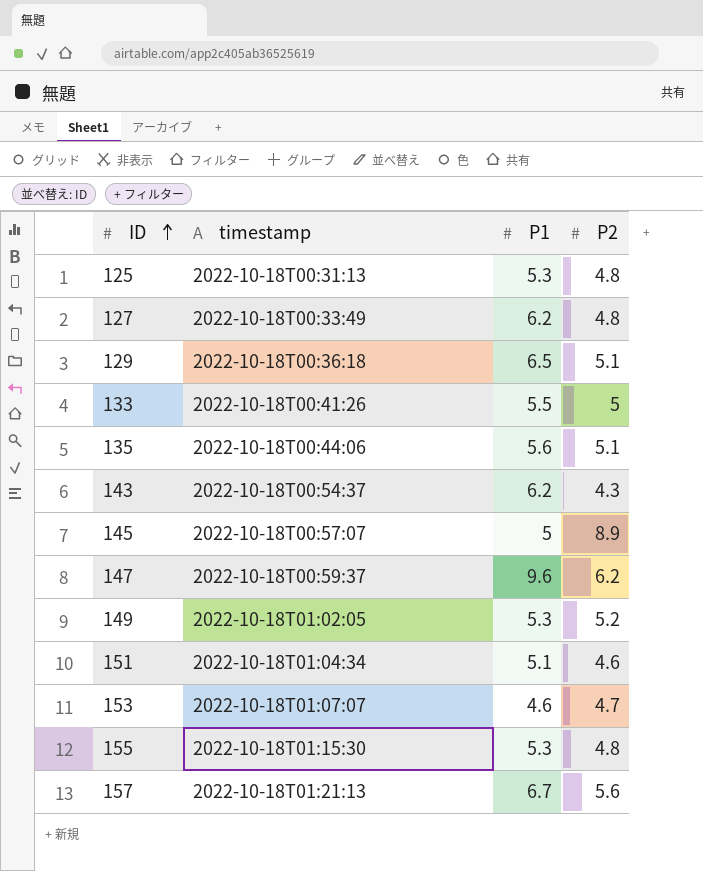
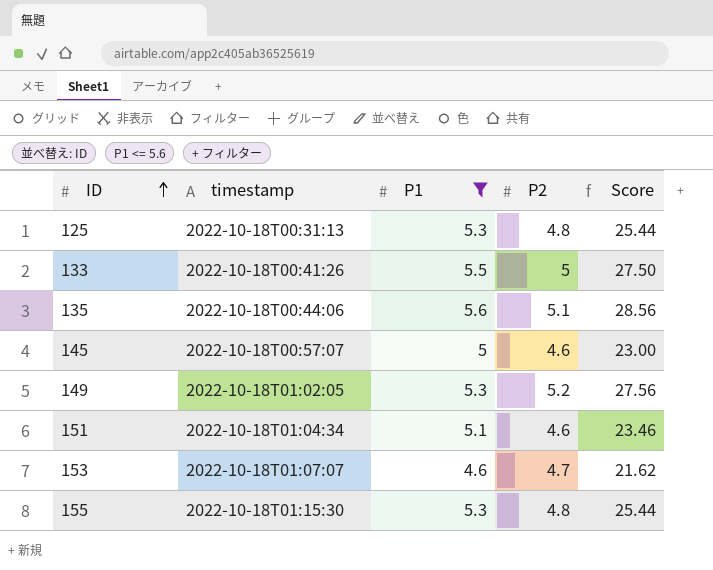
filter: none -> P1 <= 5.6
column Score | formula: none -> [P1] * [P2]
145 | P2: 8.9 -> 4.6

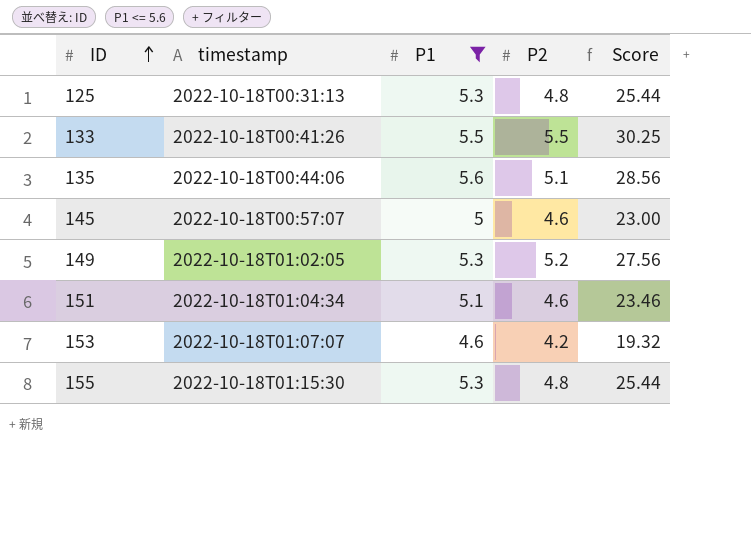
133 | P2: 5 -> 5.5
133 | Score: 27.50 -> 30.25
153 | P2: 4.7 -> 4.2
153 | Score: 21.62 -> 19.32

